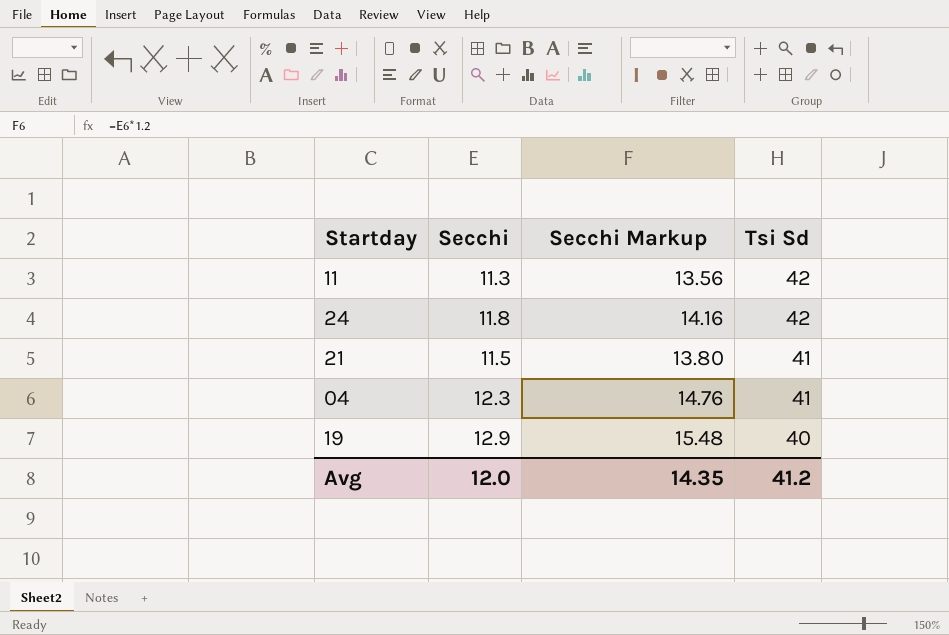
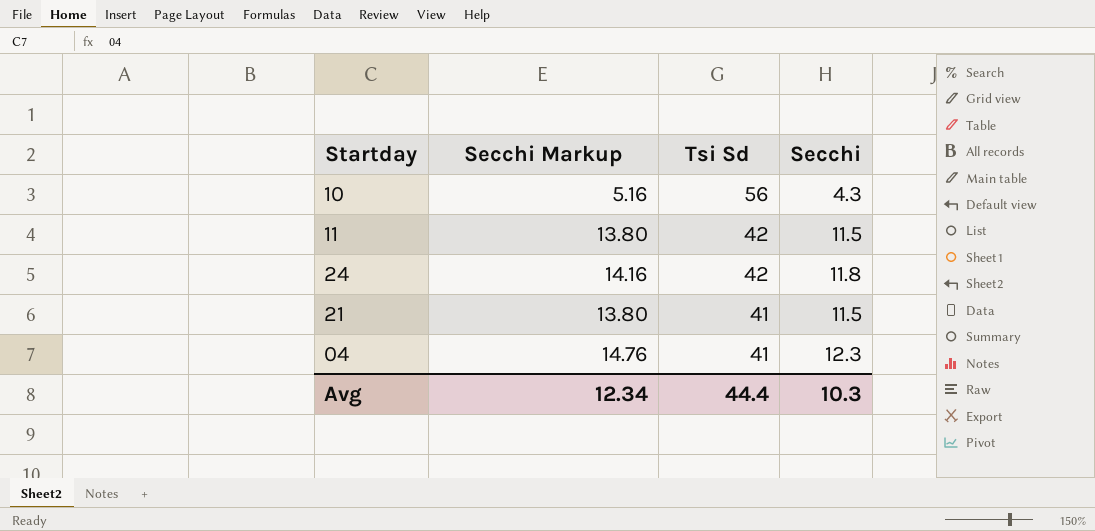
column Secchi | position: 2 -> 4
row 19: 12.9 | 15.48 | 40 -> none
row 10: none -> 5.16 | 56 | 4.3
11 | Secchi Markup: 13.56 -> 13.80
11 | Secchi: 11.3 -> 11.5
Avg | Secchi Markup: 14.35 -> 12.34
Avg | Tsi Sd: 41.2 -> 44.4
Avg | Secchi: 12.0 -> 10.3

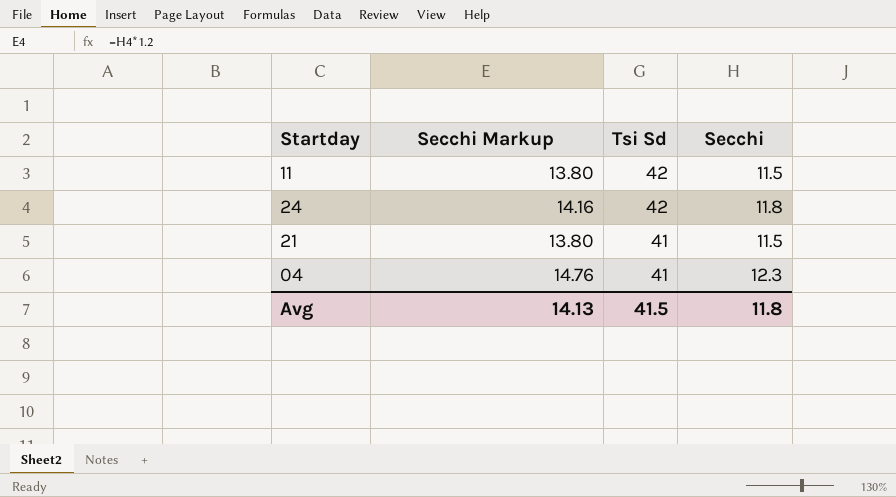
row 10: 5.16 | 56 | 4.3 -> none
Avg | Secchi Markup: 12.34 -> 14.13
Avg | Tsi Sd: 44.4 -> 41.5
Avg | Secchi: 10.3 -> 11.8

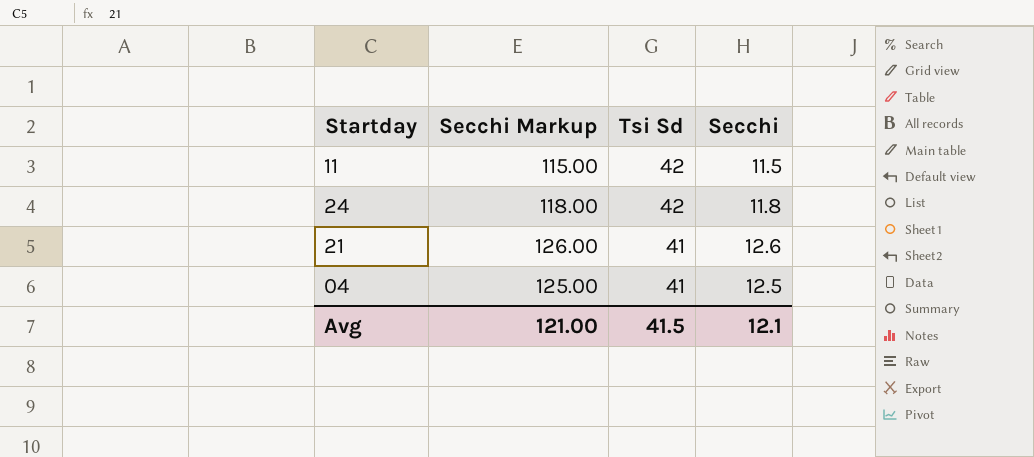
column Secchi Markup | formula: [Secchi] * 1.2 -> [Secchi] * 10
21 | Secchi: 11.5 -> 12.6
04 | Secchi: 12.3 -> 12.5
Avg | Secchi Markup: 14.13 -> 121.00
Avg | Secchi: 11.8 -> 12.1

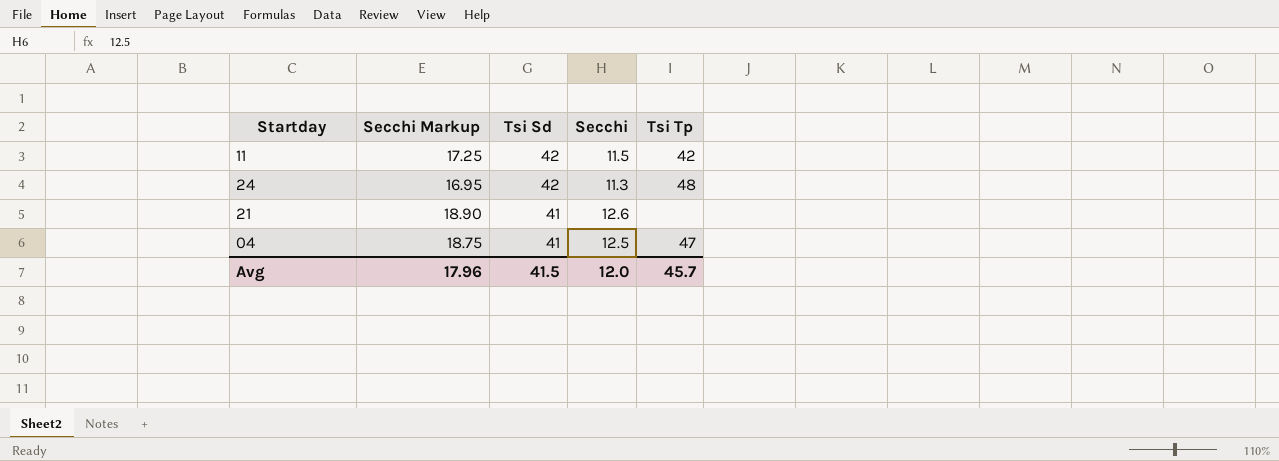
column Secchi Markup | formula: [Secchi] * 10 -> [Secchi] * 1.5
column Tsi Tp | position: none -> 5
24 | Secchi: 11.8 -> 11.3
Avg | Secchi Markup: 121.00 -> 17.96
Avg | Secchi: 12.1 -> 12.0

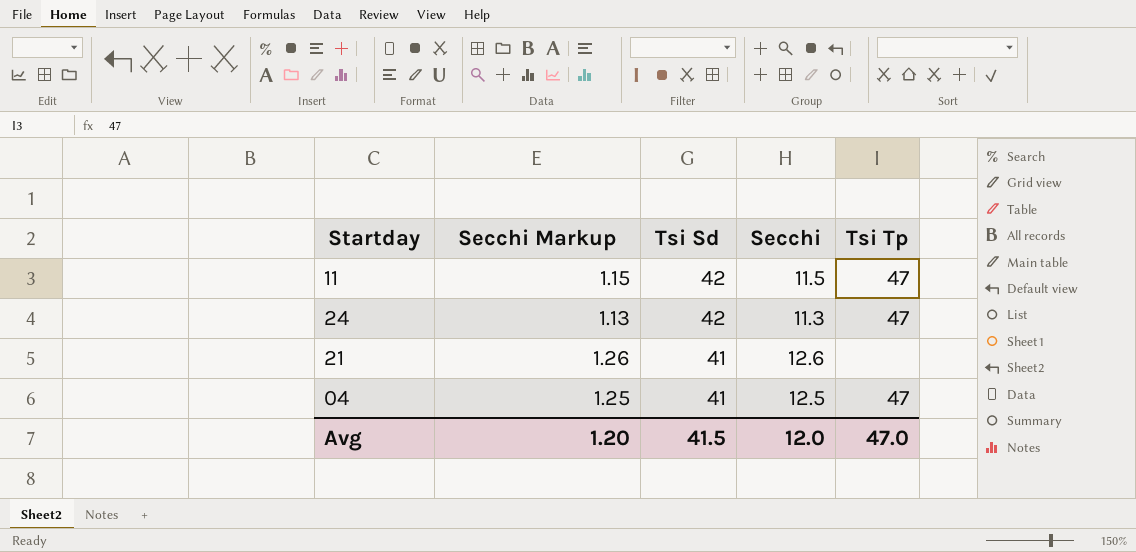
column Secchi Markup | formula: [Secchi] * 1.5 -> [Secchi] * 0.1
11 | Tsi Tp: 42 -> 47
24 | Tsi Tp: 48 -> 47
Avg | Secchi Markup: 17.96 -> 1.20
Avg | Tsi Tp: 45.7 -> 47.0

